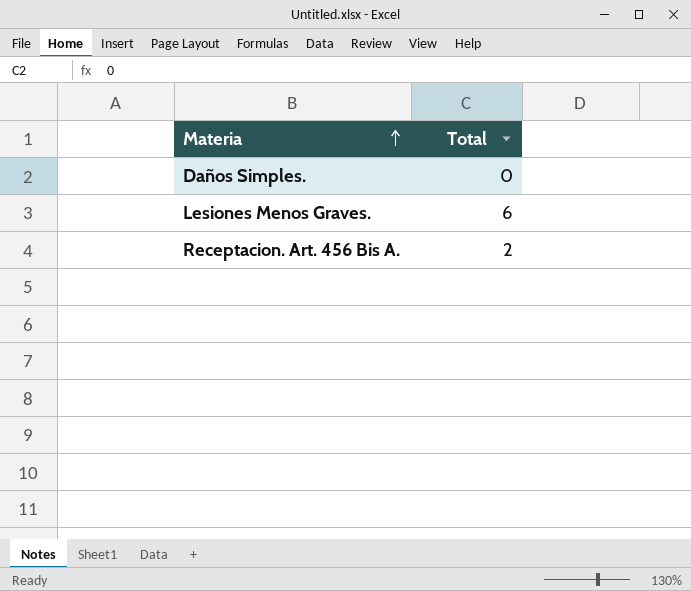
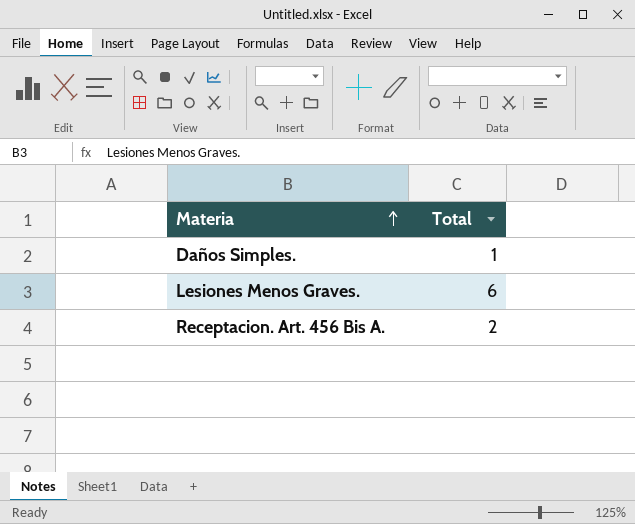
Daños Simples. | Total: 0 -> 1

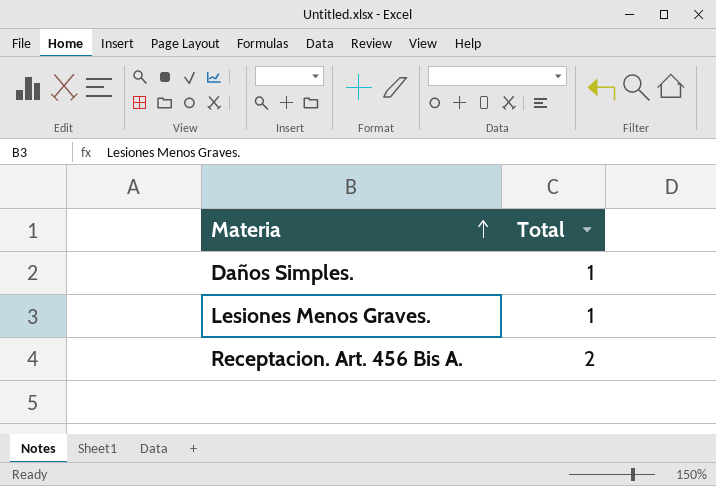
Lesiones Menos Graves. | Total: 6 -> 1

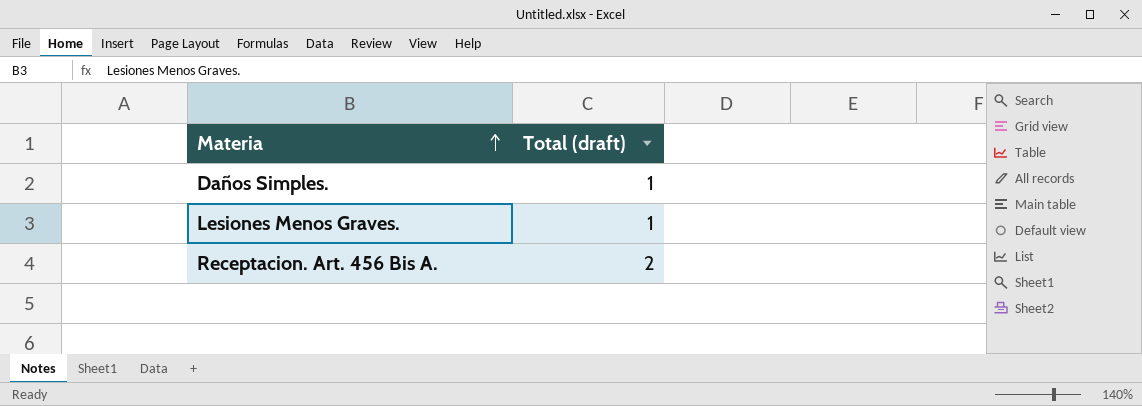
column name: Total -> Total (draft)

